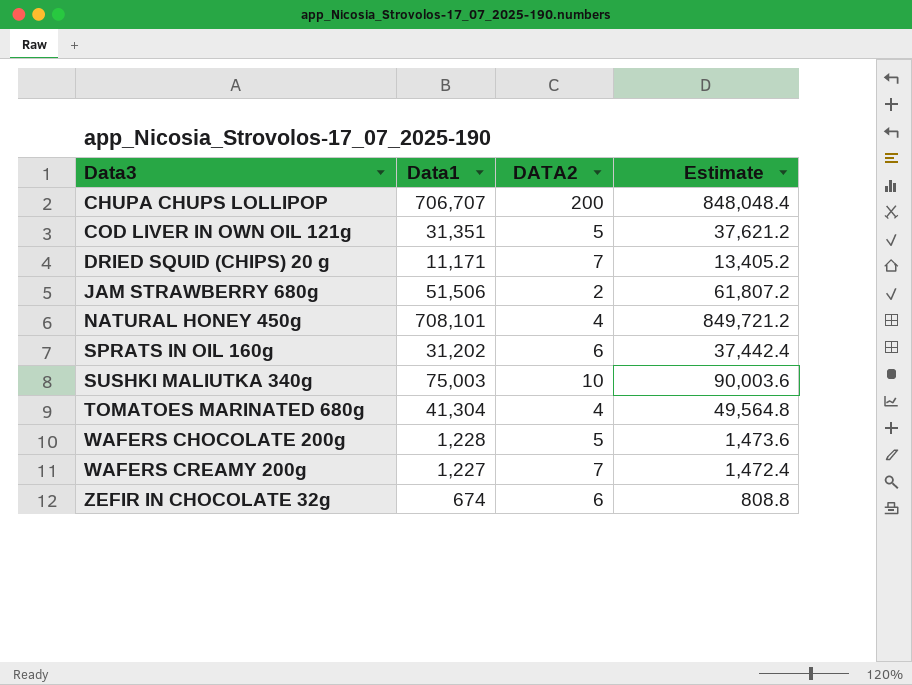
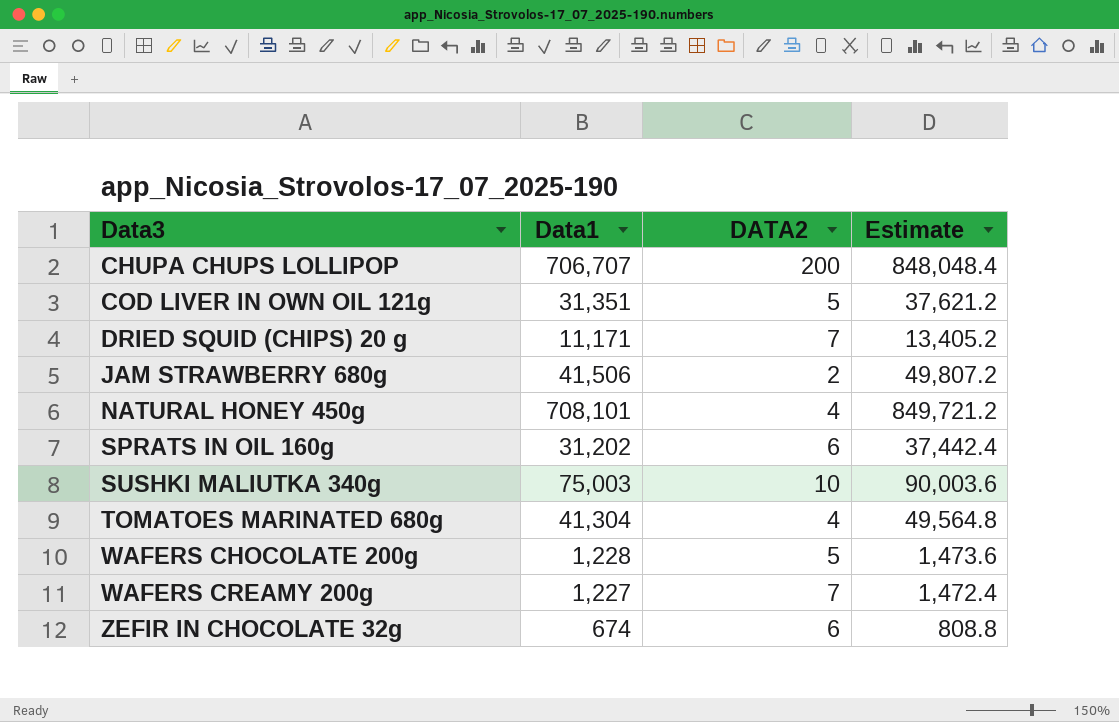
JAM STRAWBERRY 680g | Data1: 51,506 -> 41,506
JAM STRAWBERRY 680g | Estimate: 61,807.2 -> 49,807.2

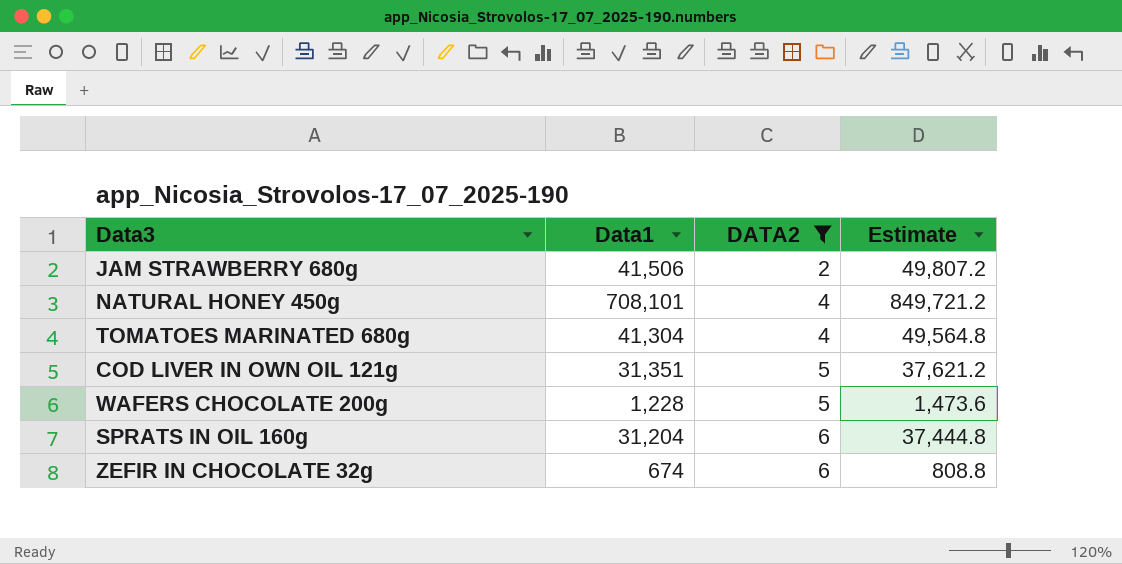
filter: none -> DATA2 <= 6
row order: Data3 ascending -> DATA2 ascending
SPRATS IN OIL 160g | Data1: 31,202 -> 31,204
SPRATS IN OIL 160g | Estimate: 37,442.4 -> 37,444.8

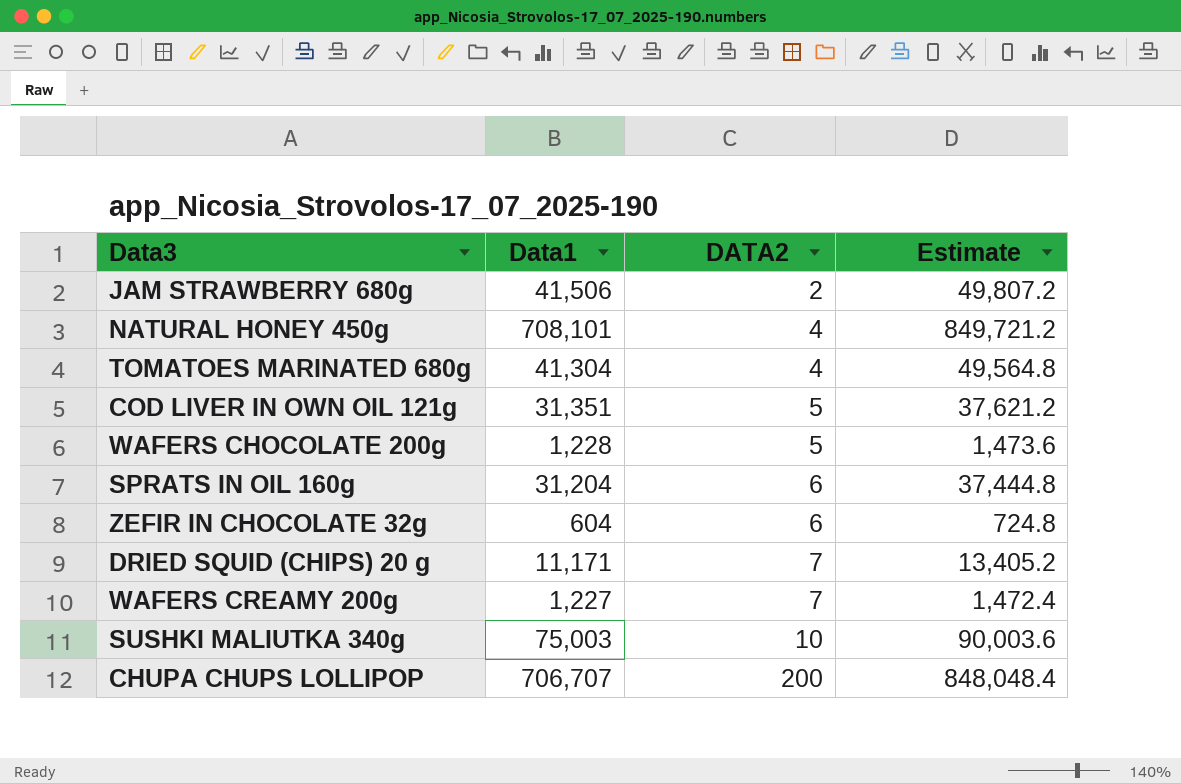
filter: DATA2 <= 6 -> none
ZEFIR IN CHOCOLATE 32g | Data1: 674 -> 604
ZEFIR IN CHOCOLATE 32g | Estimate: 808.8 -> 724.8

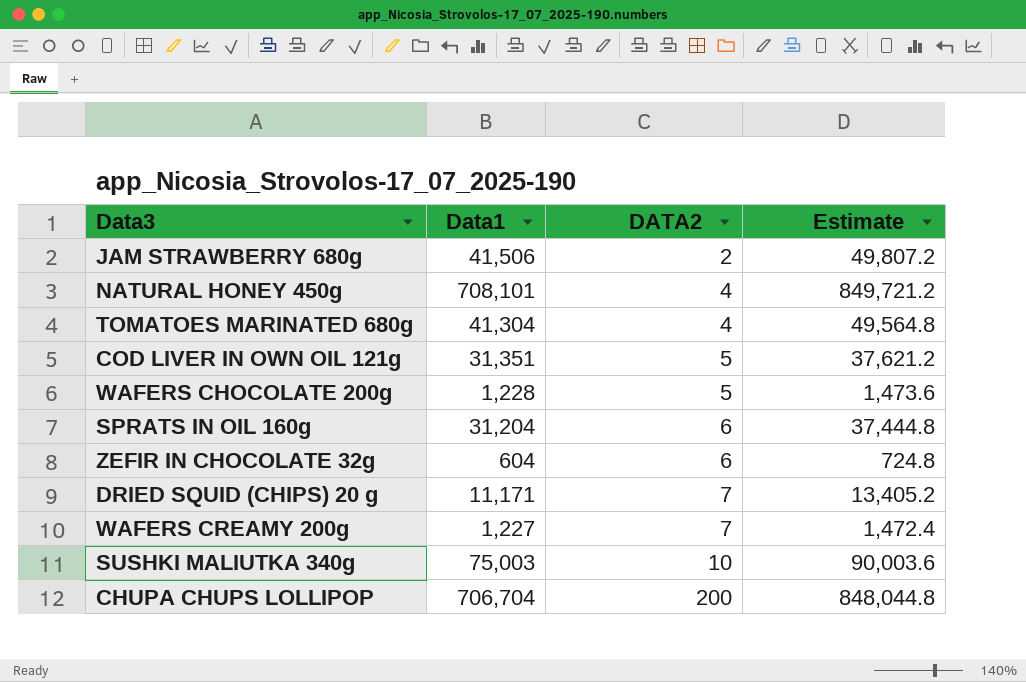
CHUPA CHUPS LOLLIPOP | Data1: 706,707 -> 706,704
CHUPA CHUPS LOLLIPOP | Estimate: 848,048.4 -> 848,044.8

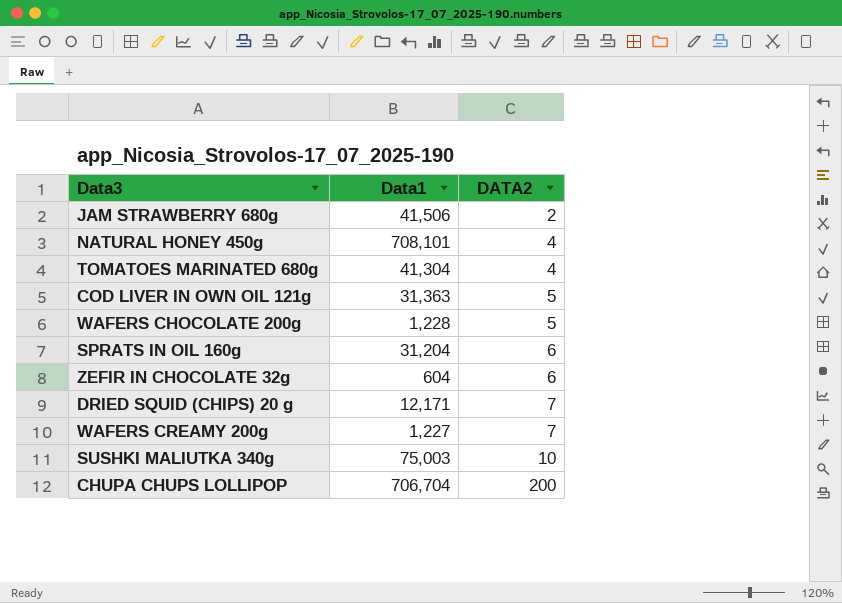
column Estimate | formula: [Data1] * 1.2 -> none
COD LIVER IN OWN OIL 121g | Data1: 31,351 -> 31,363
DRIED SQUID (CHIPS) 20 g | Data1: 11,171 -> 12,171

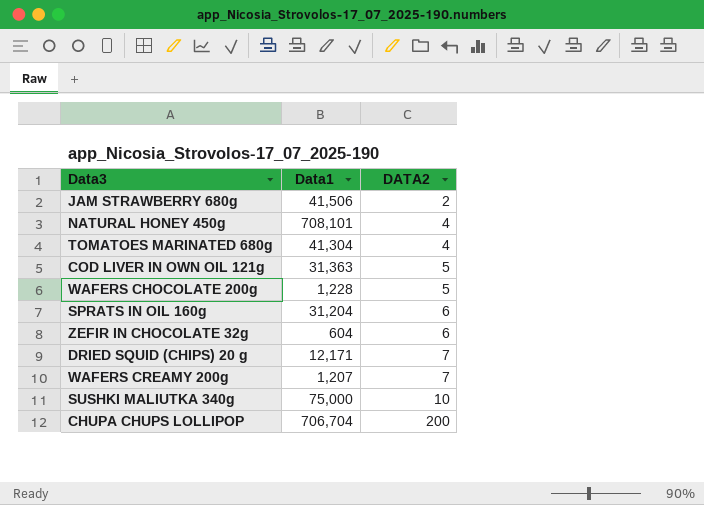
WAFERS CREAMY 200g | Data1: 1,227 -> 1,207
SUSHKI MALIUTKA 340g | Data1: 75,003 -> 75,000

